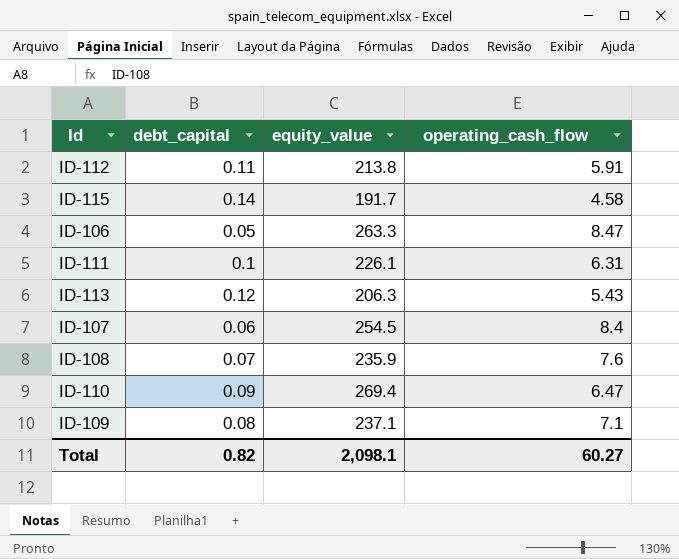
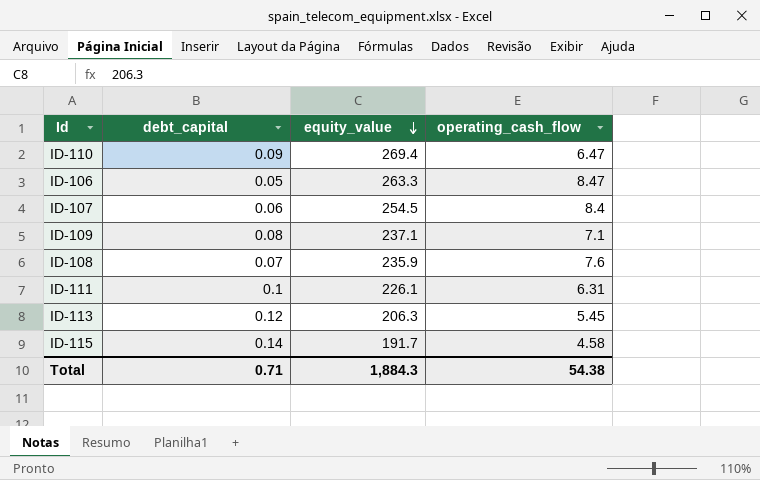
row order: none -> equity_value descending
row ID-112: 0.11 | 213.8 | 5.91 -> none
ID-113 | operating_cash_flow: 5.43 -> 5.45
Total | debt_capital: 0.82 -> 0.71
Total | equity_value: 2,098.1 -> 1,884.3
Total | operating_cash_flow: 60.27 -> 54.38

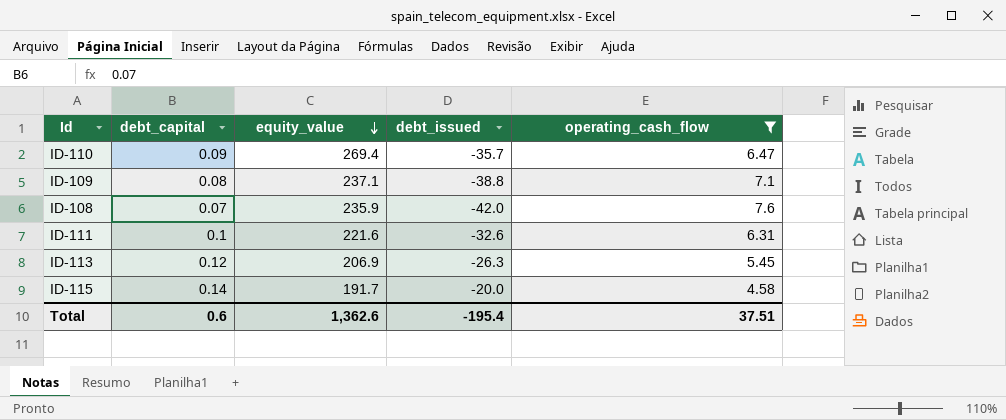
filter: none -> operating_cash_flow <= 7.6
column debt_issued | position: none -> 4
ID-111 | equity_value: 226.1 -> 221.6
ID-113 | equity_value: 206.3 -> 206.9
Total | debt_capital: 0.71 -> 0.6
Total | equity_value: 1,884.3 -> 1,362.6
Total | operating_cash_flow: 54.38 -> 37.51

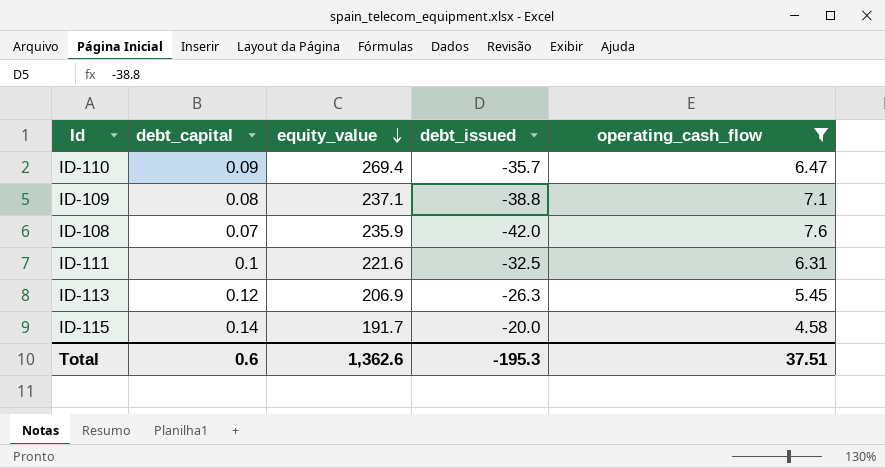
ID-111 | debt_issued: -32.6 -> -32.5
Total | debt_issued: -195.4 -> -195.3

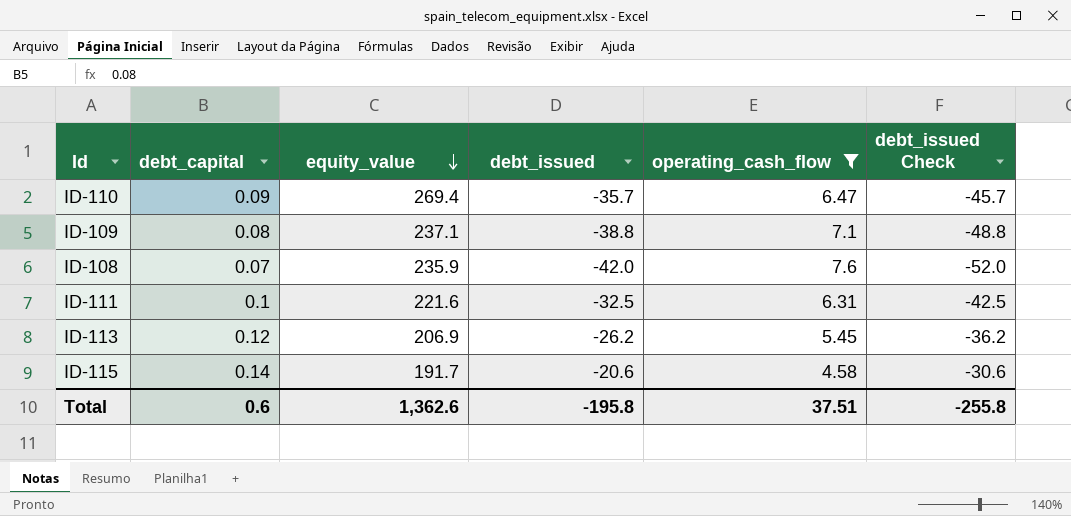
column debt_issued Check | formula: none -> [debt_issued] - 10
ID-113 | debt_issued: -26.3 -> -26.2
ID-115 | debt_issued: -20.0 -> -20.6
Total | debt_issued: -195.3 -> -195.8

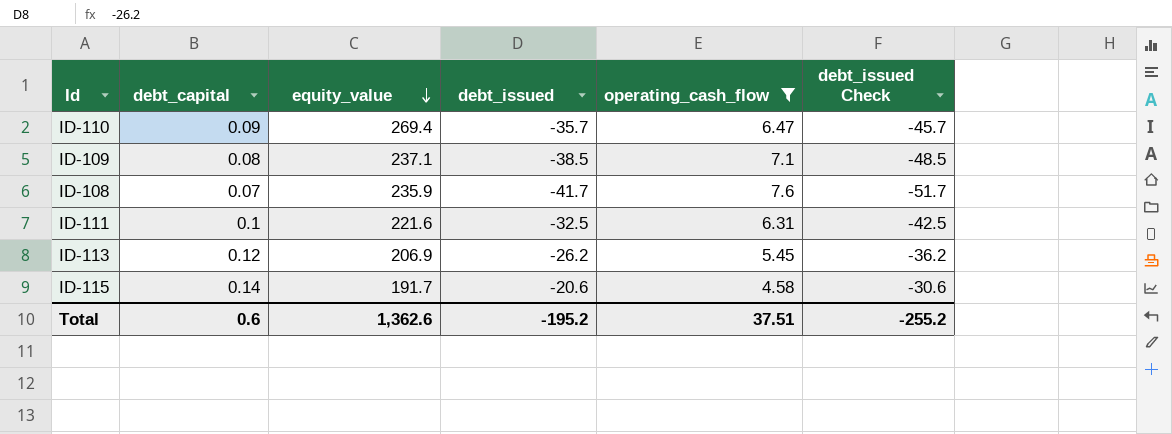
ID-109 | debt_issued: -38.8 -> -38.5
ID-109 | debt_issued Check: -48.8 -> -48.5
ID-108 | debt_issued: -42.0 -> -41.7
ID-108 | debt_issued Check: -52.0 -> -51.7
Total | debt_issued: -195.8 -> -195.2
Total | debt_issued Check: -255.8 -> -255.2

